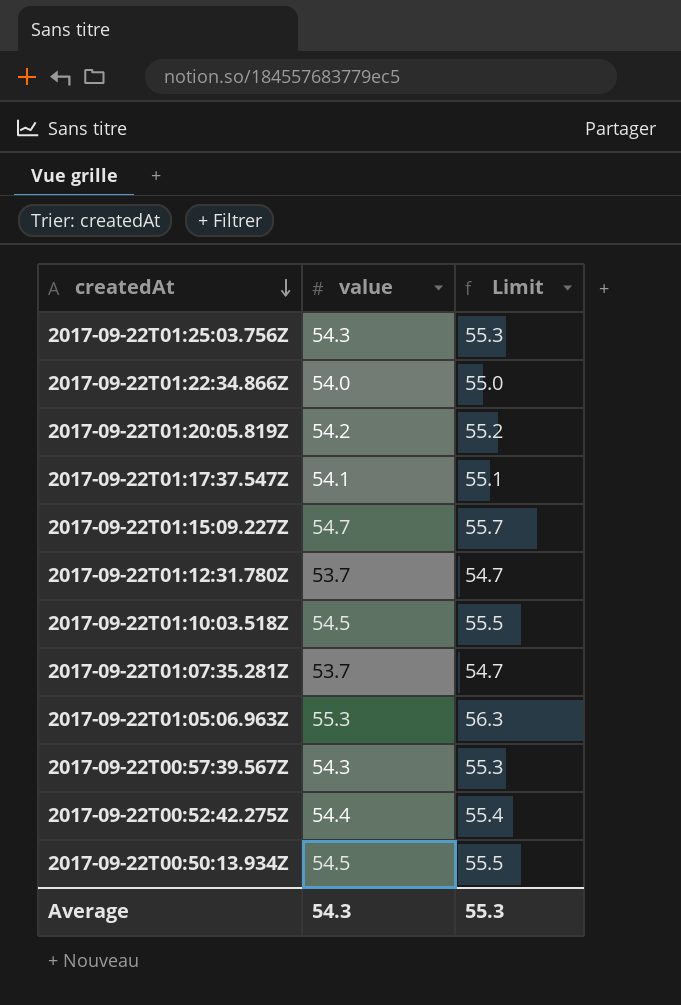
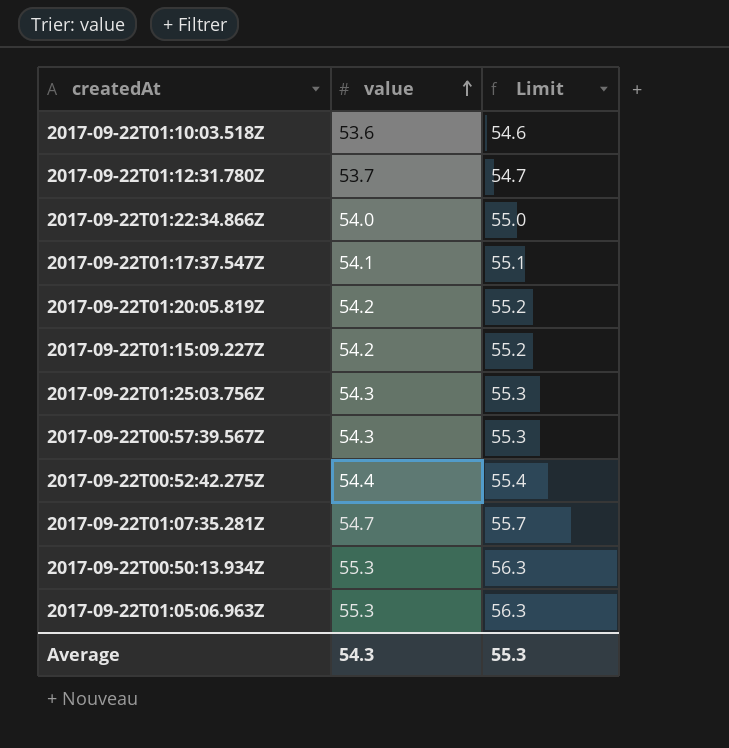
row order: createdAt descending -> value ascending
2017-09-22T01:10:03.518Z | value: 54.5 -> 53.6
2017-09-22T01:10:03.518Z | Limit: 55.5 -> 54.6
2017-09-22T01:15:09.227Z | value: 54.7 -> 54.2
2017-09-22T01:15:09.227Z | Limit: 55.7 -> 55.2
2017-09-22T01:07:35.281Z | value: 53.7 -> 54.7
2017-09-22T01:07:35.281Z | Limit: 54.7 -> 55.7
2017-09-22T00:50:13.934Z | value: 54.5 -> 55.3
2017-09-22T00:50:13.934Z | Limit: 55.5 -> 56.3

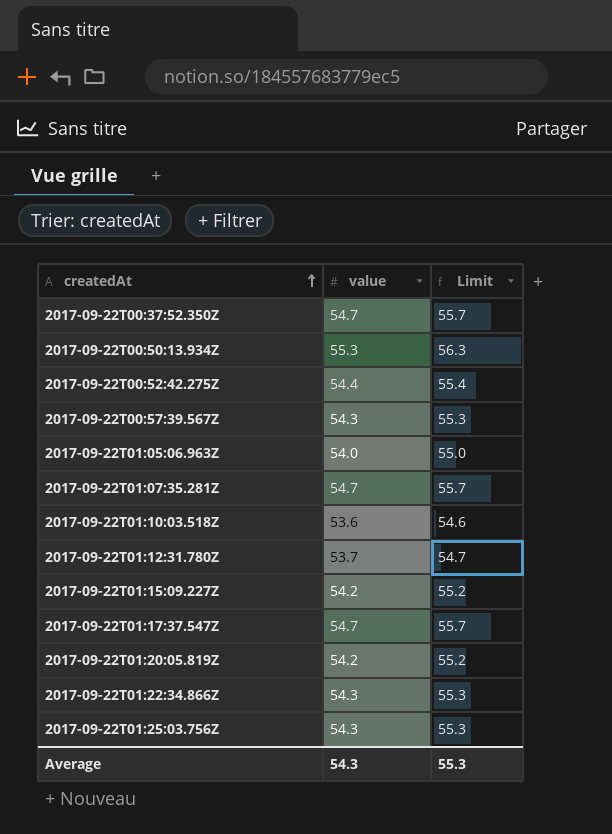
row order: value ascending -> createdAt ascending
row 2017-09-22T00:37:52.350Z: none -> 54.7 | 55.7
2017-09-22T01:05:06.963Z | value: 55.3 -> 54.0
2017-09-22T01:05:06.963Z | Limit: 56.3 -> 55.0
2017-09-22T01:17:37.547Z | value: 54.1 -> 54.7
2017-09-22T01:17:37.547Z | Limit: 55.1 -> 55.7
2017-09-22T01:22:34.866Z | value: 54.0 -> 54.3
2017-09-22T01:22:34.866Z | Limit: 55.0 -> 55.3

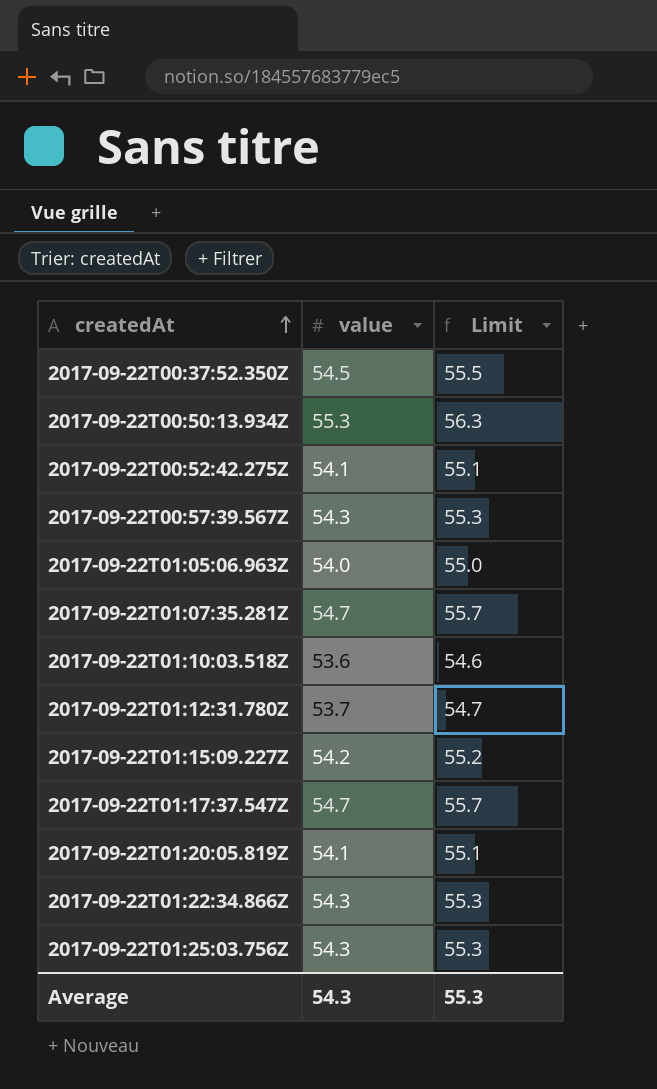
2017-09-22T00:37:52.350Z | value: 54.7 -> 54.5
2017-09-22T00:37:52.350Z | Limit: 55.7 -> 55.5
2017-09-22T00:52:42.275Z | value: 54.4 -> 54.1
2017-09-22T00:52:42.275Z | Limit: 55.4 -> 55.1
2017-09-22T01:20:05.819Z | value: 54.2 -> 54.1
2017-09-22T01:20:05.819Z | Limit: 55.2 -> 55.1

